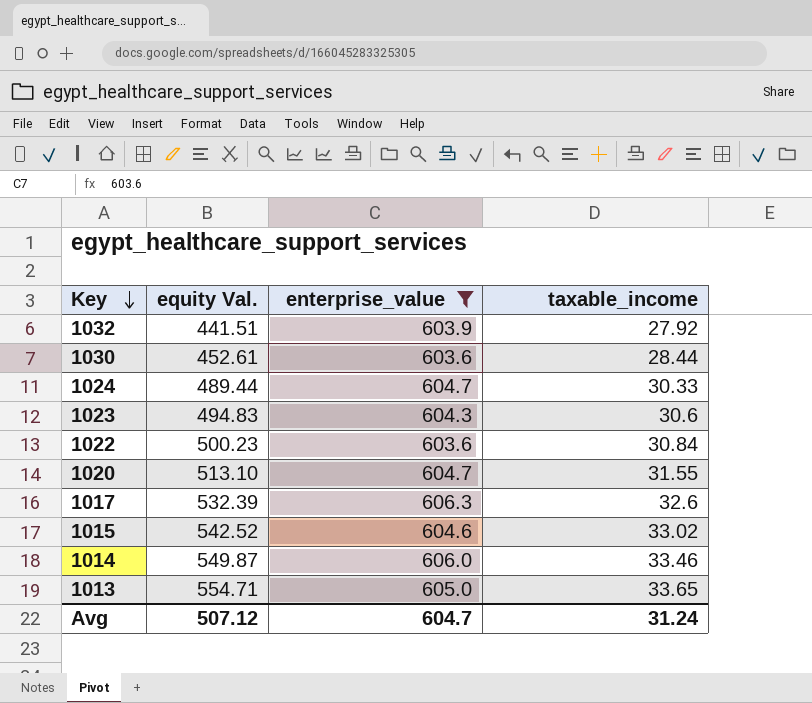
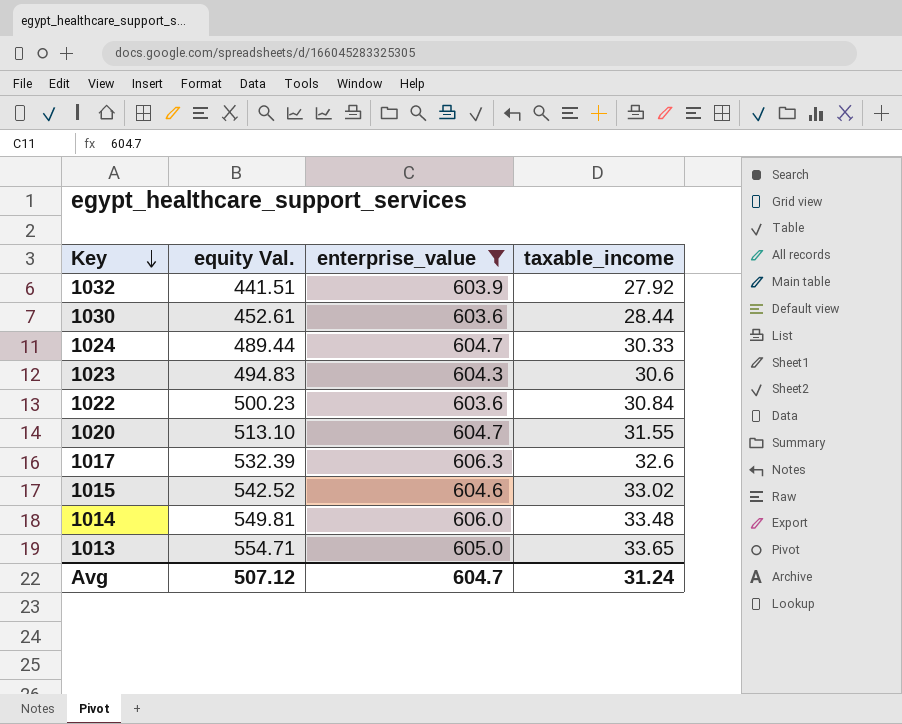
1014 | equity Val.: 549.87 -> 549.81
1014 | taxable_income: 33.46 -> 33.48

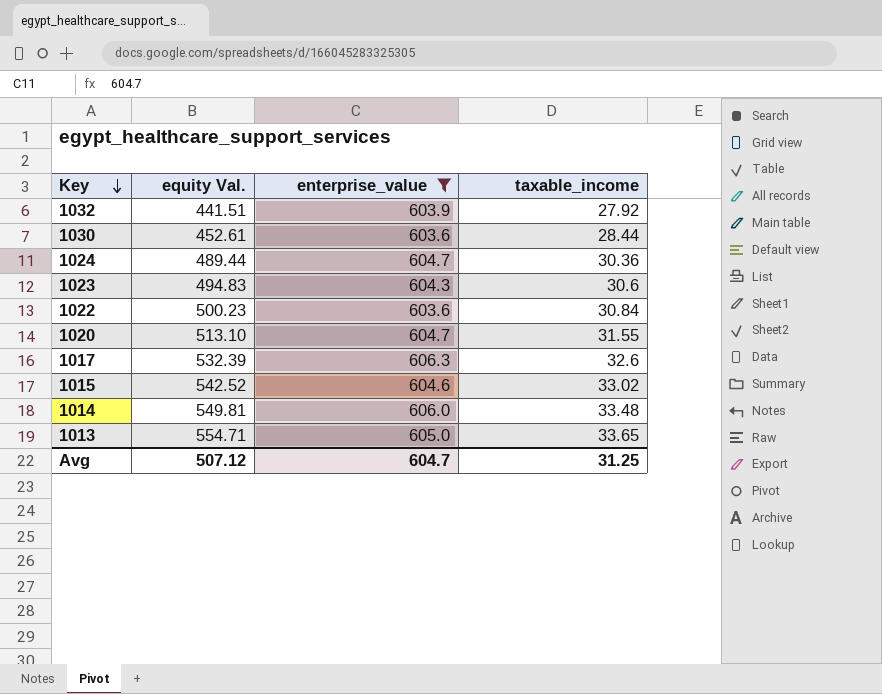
1024 | taxable_income: 30.33 -> 30.36
Avg | taxable_income: 31.24 -> 31.25

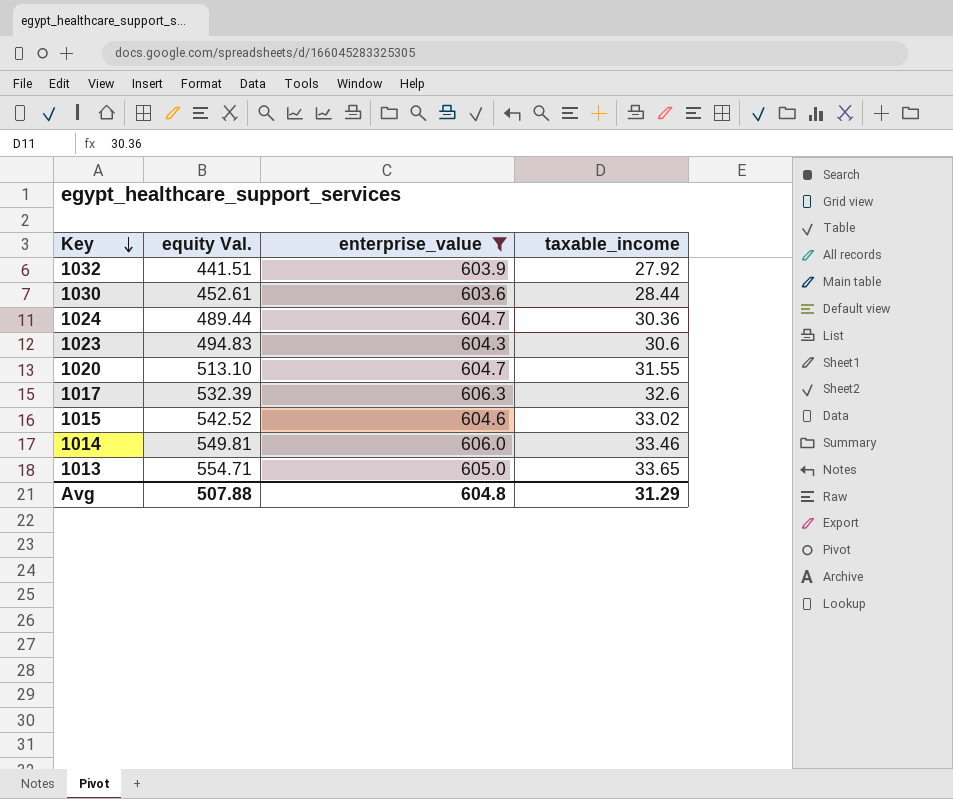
row 1022: 500.23 | 603.6 | 30.84 -> none
1014 | taxable_income: 33.48 -> 33.46
Avg | equity Val.: 507.12 -> 507.88
Avg | enterprise_value: 604.7 -> 604.8
Avg | taxable_income: 31.25 -> 31.29

